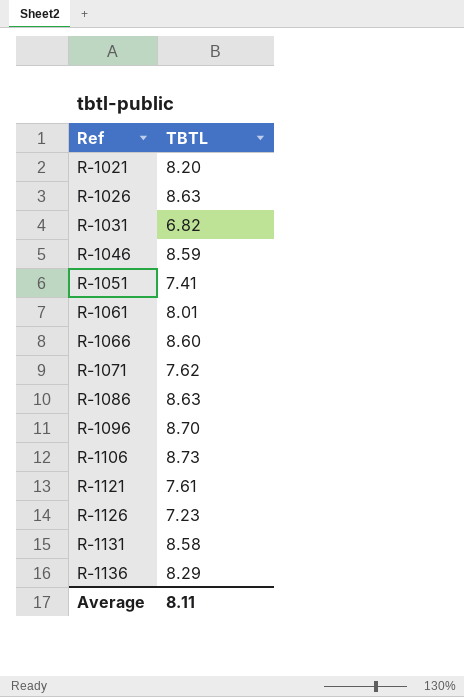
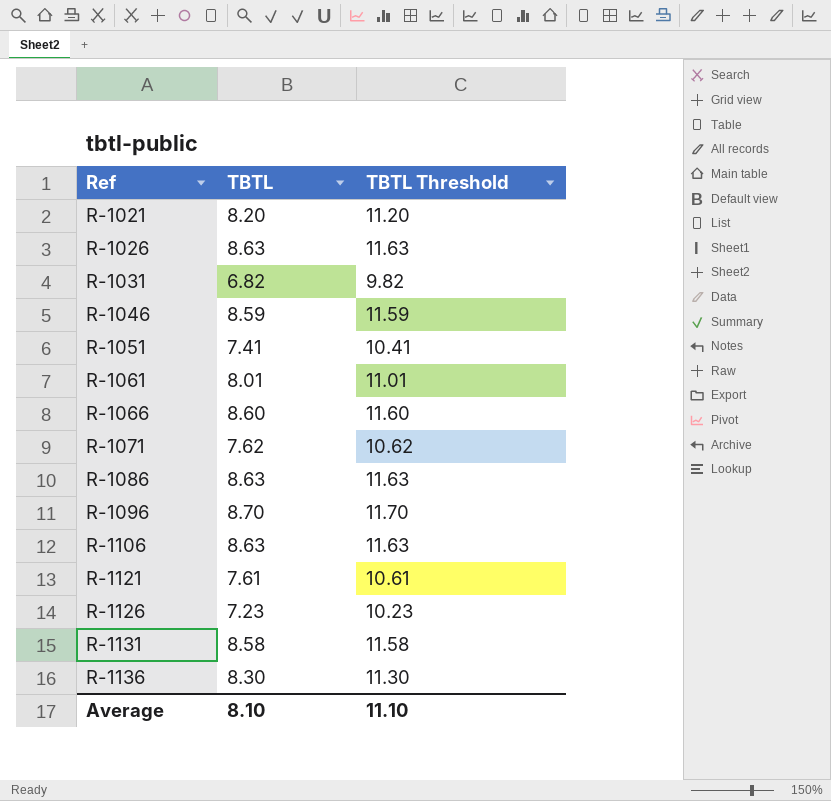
column TBTL Threshold | formula: none -> [TBTL] + 3
R-1106 | TBTL: 8.73 -> 8.63
R-1136 | TBTL: 8.29 -> 8.30
Average | TBTL: 8.11 -> 8.10

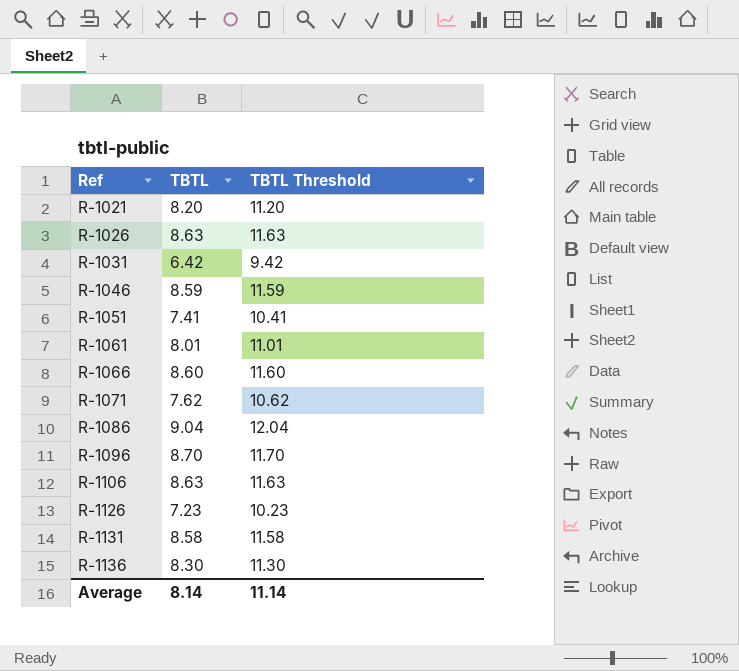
row R-1121: 7.61 | 10.61 -> none
R-1031 | TBTL: 6.82 -> 6.42
R-1031 | TBTL Threshold: 9.82 -> 9.42
R-1086 | TBTL: 8.63 -> 9.04
R-1086 | TBTL Threshold: 11.63 -> 12.04
Average | TBTL: 8.10 -> 8.14
Average | TBTL Threshold: 11.10 -> 11.14

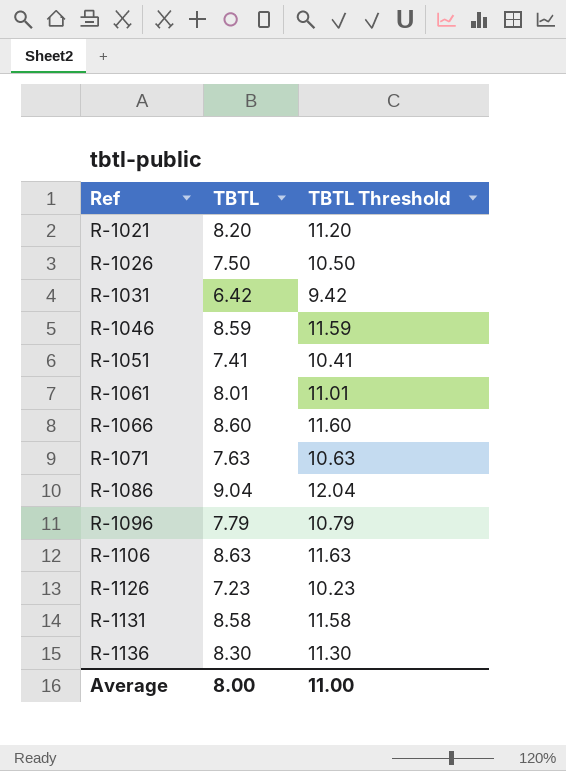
R-1026 | TBTL: 8.63 -> 7.50
R-1026 | TBTL Threshold: 11.63 -> 10.50
R-1071 | TBTL: 7.62 -> 7.63
R-1071 | TBTL Threshold: 10.62 -> 10.63
R-1096 | TBTL: 8.70 -> 7.79
R-1096 | TBTL Threshold: 11.70 -> 10.79
Average | TBTL: 8.14 -> 8.00
Average | TBTL Threshold: 11.14 -> 11.00

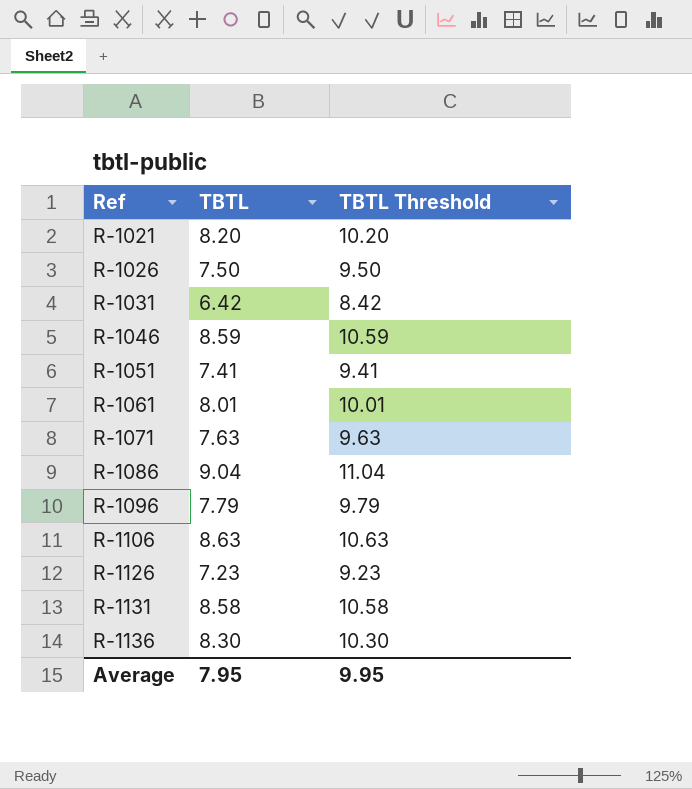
column TBTL Threshold | formula: [TBTL] + 3 -> [TBTL] + 2
row R-1066: 8.60 | 11.60 -> none
Average | TBTL: 8.00 -> 7.95
Average | TBTL Threshold: 11.00 -> 9.95

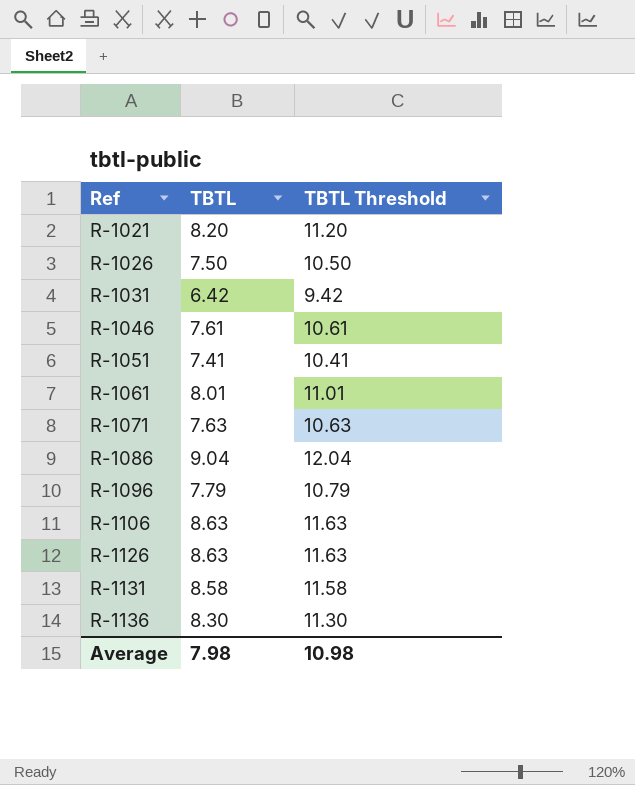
column TBTL Threshold | formula: [TBTL] + 2 -> [TBTL] + 3
R-1046 | TBTL: 8.59 -> 7.61
R-1126 | TBTL: 7.23 -> 8.63
Average | TBTL: 7.95 -> 7.98
Average | TBTL Threshold: 9.95 -> 10.98

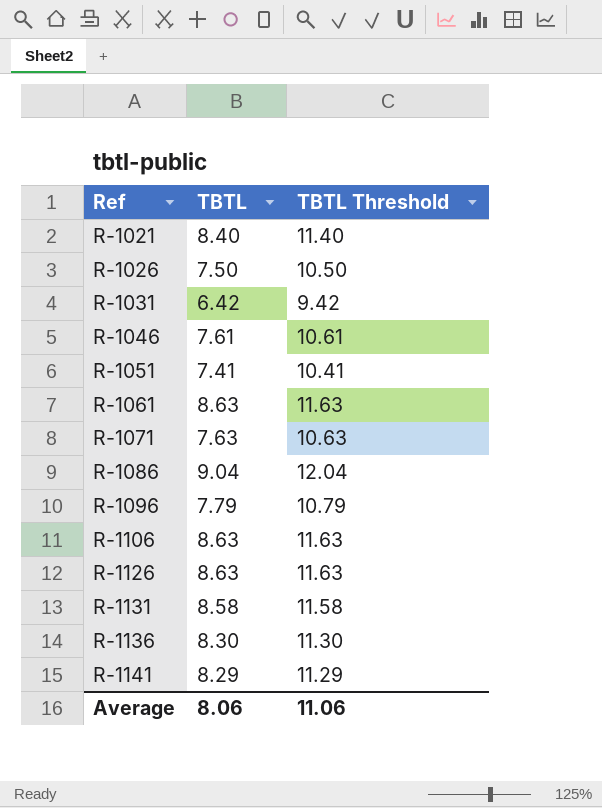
R-1021 | TBTL: 8.20 -> 8.40
R-1021 | TBTL Threshold: 11.20 -> 11.40
R-1061 | TBTL: 8.01 -> 8.63
R-1061 | TBTL Threshold: 11.01 -> 11.63
row R-1141: none -> 8.29 | 11.29
Average | TBTL: 7.98 -> 8.06
Average | TBTL Threshold: 10.98 -> 11.06

